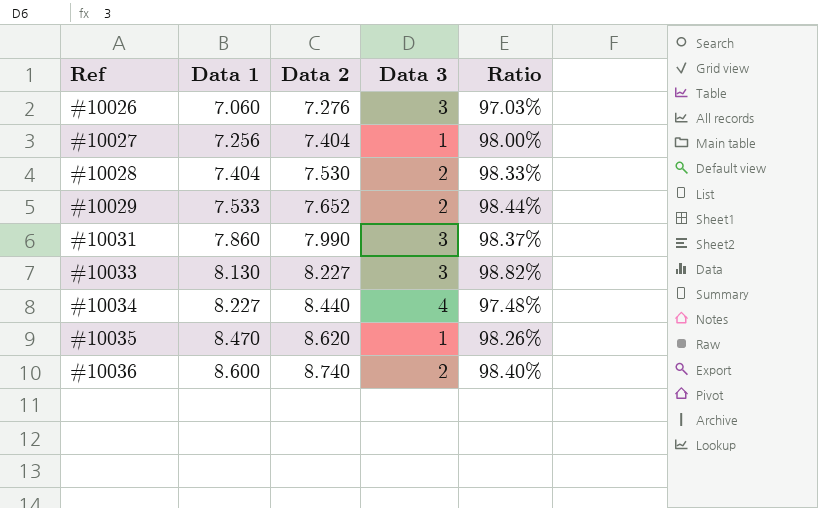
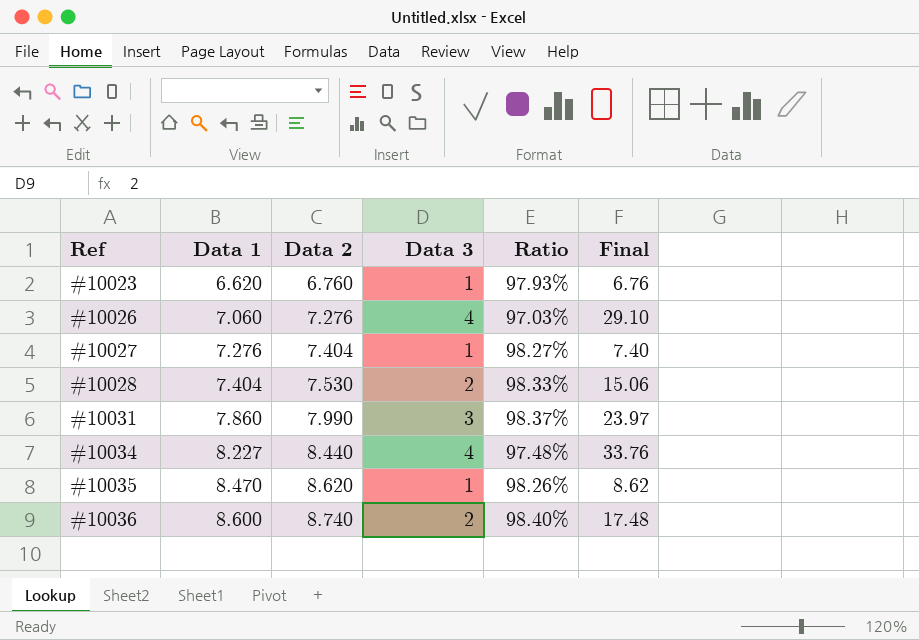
column Final | formula: none -> [Data 2] * [Data 3]
row #10029: 7.533 | 7.652 | 2 | 98.44% -> none
row #10033: 8.130 | 8.227 | 3 | 98.82% -> none
row #10023: none -> 6.620 | 6.760 | 1 | 97.93% | 6.76
#10026 | Data 3: 3 -> 4
#10027 | Data 1: 7.256 -> 7.276
#10027 | Ratio: 98.00% -> 98.27%

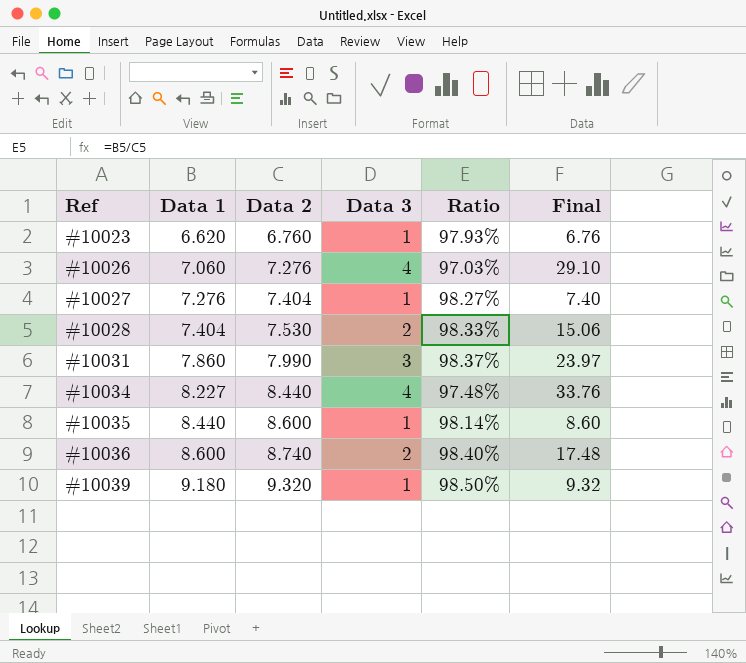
#10035 | Data 1: 8.470 -> 8.440
#10035 | Data 2: 8.620 -> 8.600
#10035 | Ratio: 98.26% -> 98.14%
#10035 | Final: 8.62 -> 8.60
row #10039: none -> 9.180 | 9.320 | 1 | 98.50% | 9.32

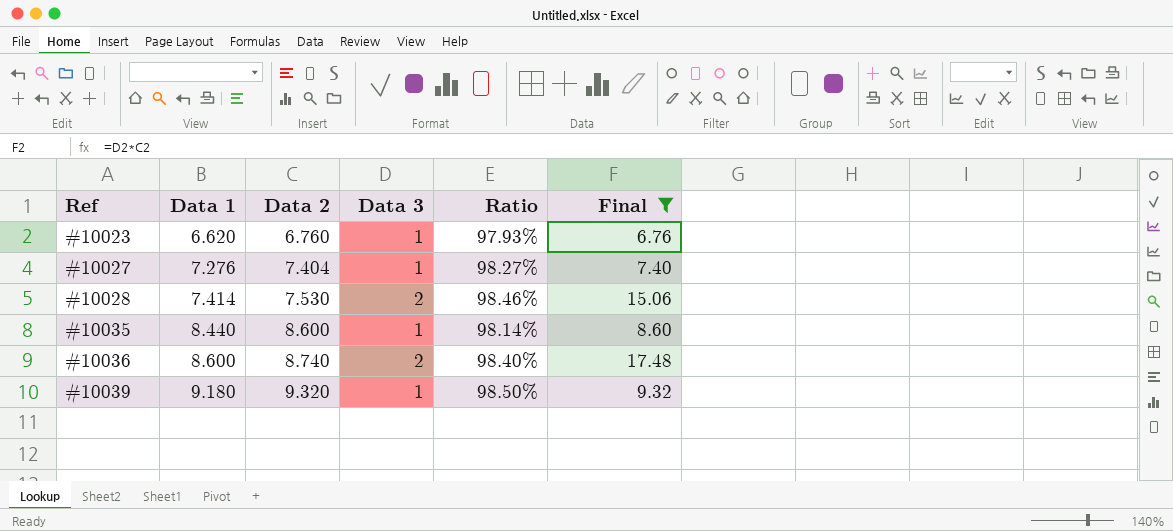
filter: none -> Final <= 17.48
#10028 | Data 1: 7.404 -> 7.414
#10028 | Ratio: 98.33% -> 98.46%

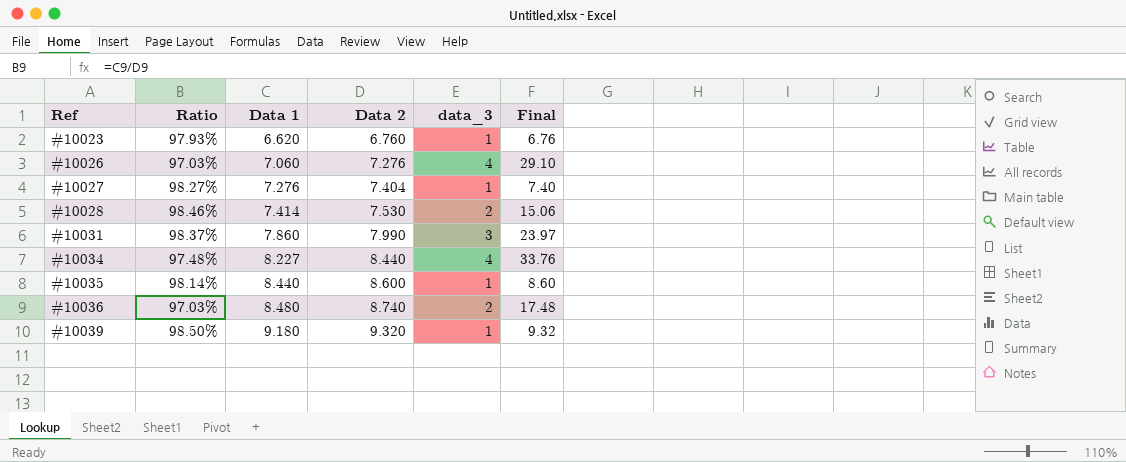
filter: Final <= 17.48 -> none
column Ratio | position: 5 -> 2
column name: Data 3 -> data_3
#10036 | Ratio: 98.40% -> 97.03%
#10036 | Data 1: 8.600 -> 8.480

